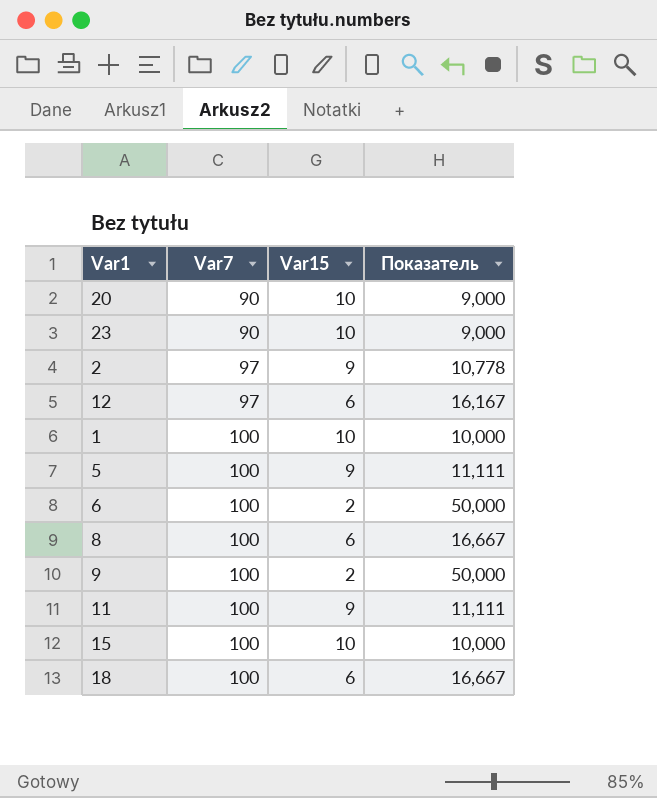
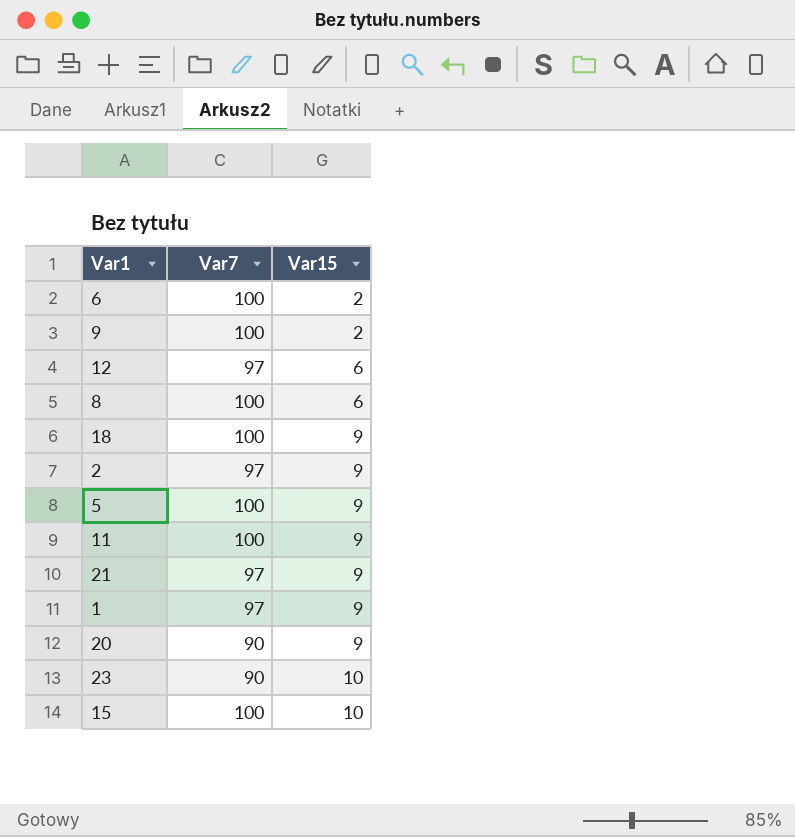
row order: Var7 ascending -> Var15 ascending
column Показатель | formula: [Var7] / [Var15] -> none
18 | Var15: 6 -> 9
row 21: none -> 97 | 9
1 | Var7: 100 -> 97
1 | Var15: 10 -> 9
20 | Var15: 10 -> 9

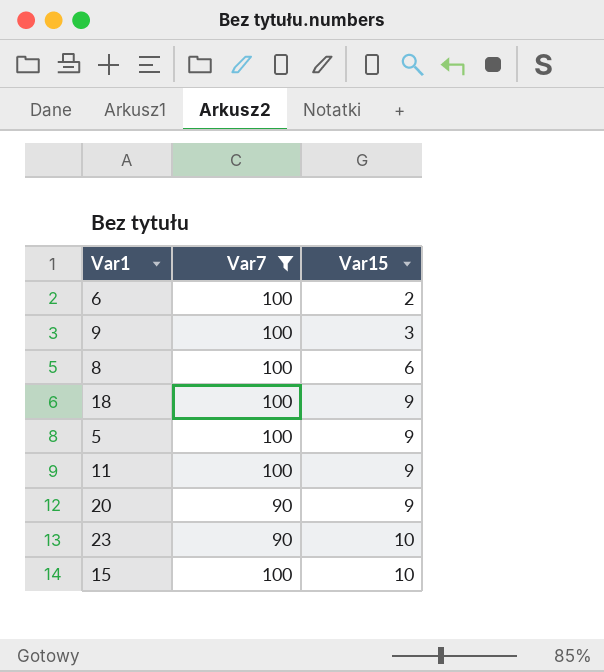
filter: none -> Var7 != 97
9 | Var15: 2 -> 3

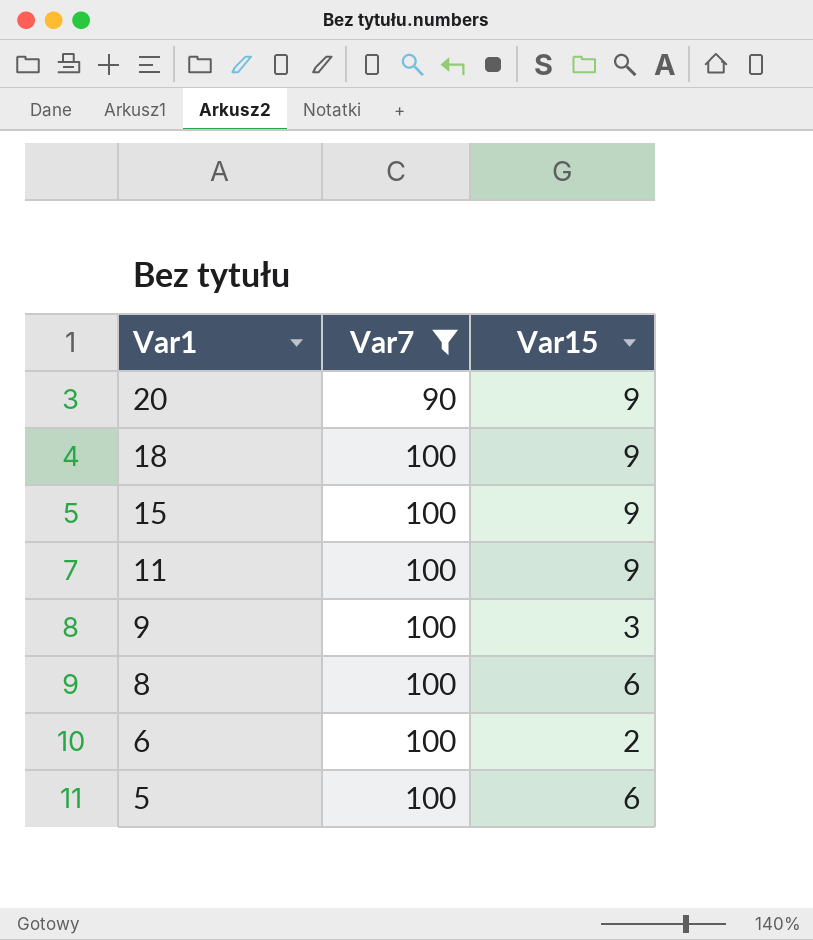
row order: Var15 ascending -> Var1 descending
row 23: 90 | 10 -> none
15 | Var15: 10 -> 9
5 | Var15: 9 -> 6

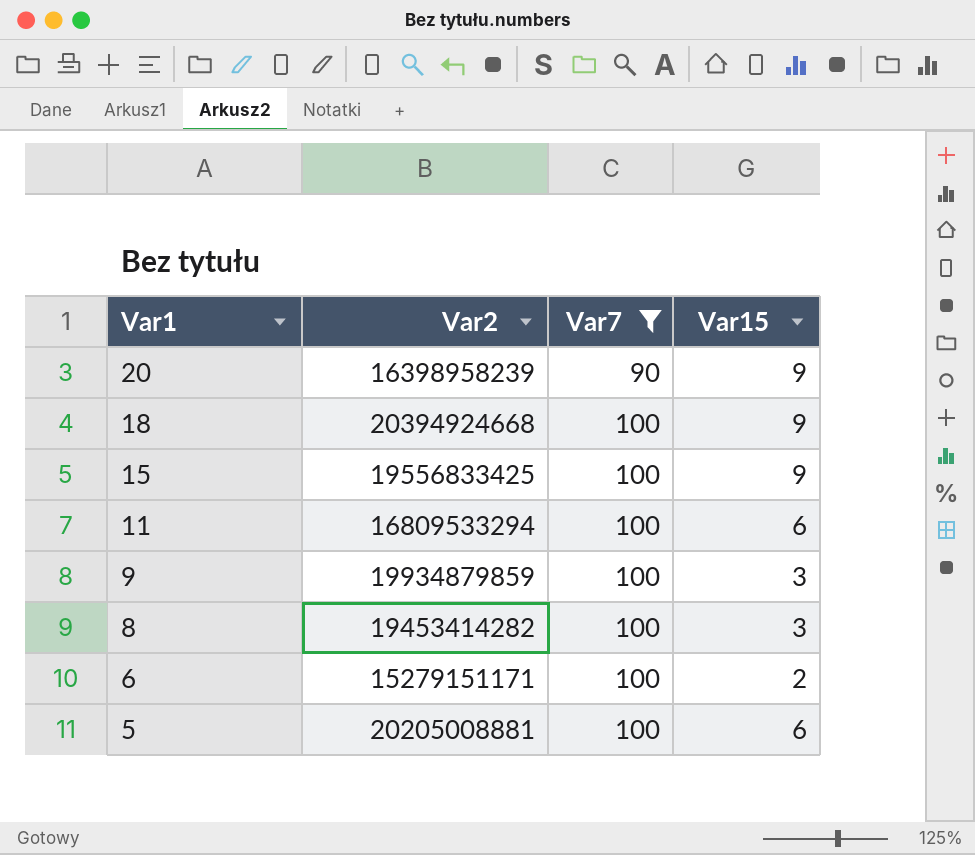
column Var2 | position: none -> 2
11 | Var15: 9 -> 6
8 | Var15: 6 -> 3

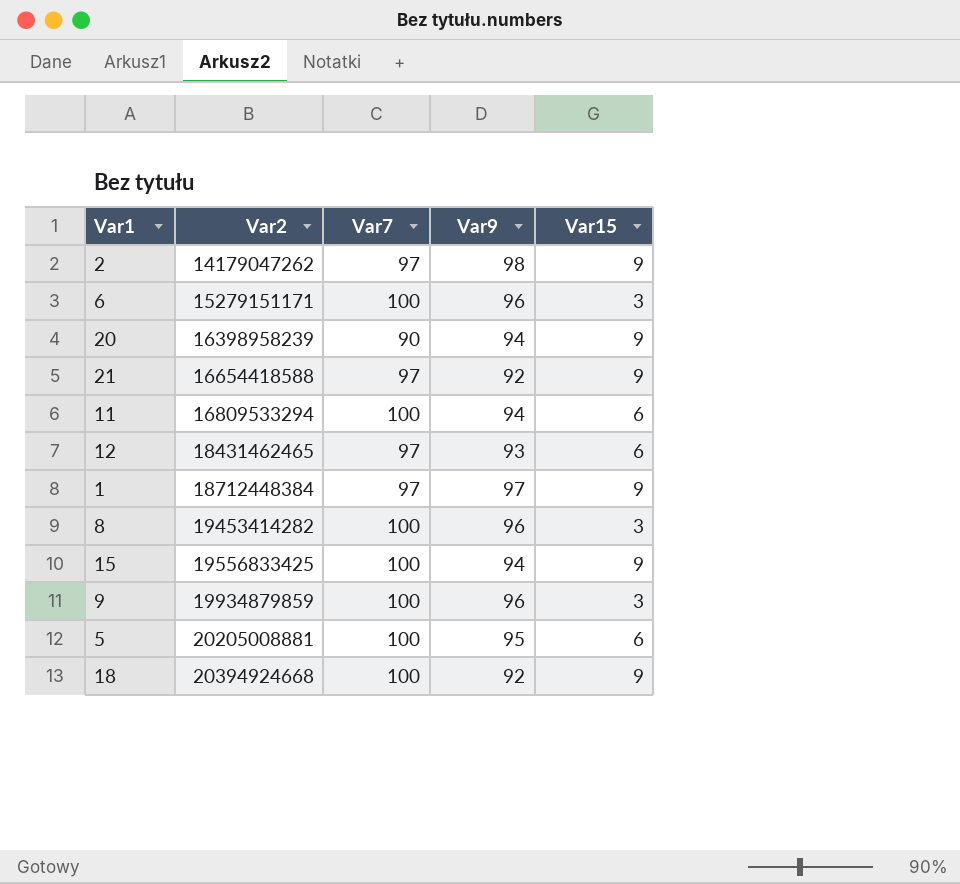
filter: Var7 != 97 -> none
row order: Var1 descending -> Var2 ascending
column Var9 | position: none -> 4
6 | Var15: 2 -> 3

